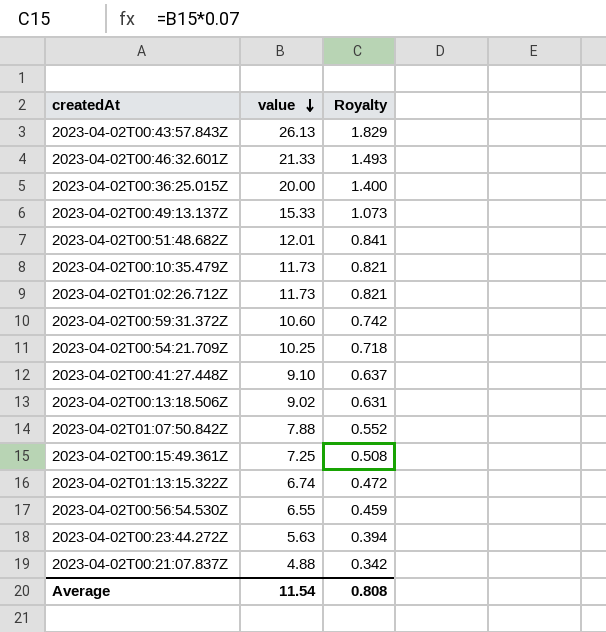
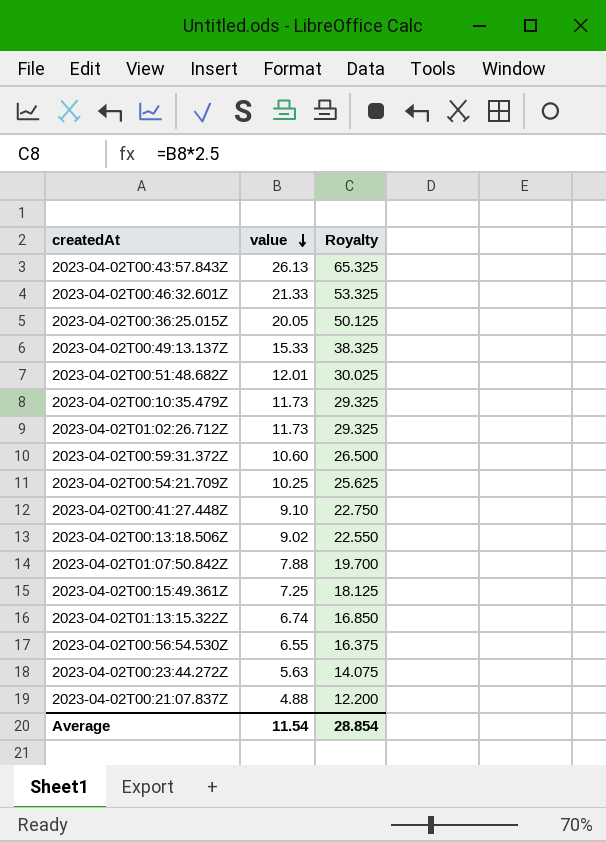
column Royalty | formula: [value] * 0.07 -> [value] * 2.5
2023-04-02T00:36:25.015Z | value: 20.00 -> 20.05
Average | Royalty: 0.808 -> 28.854

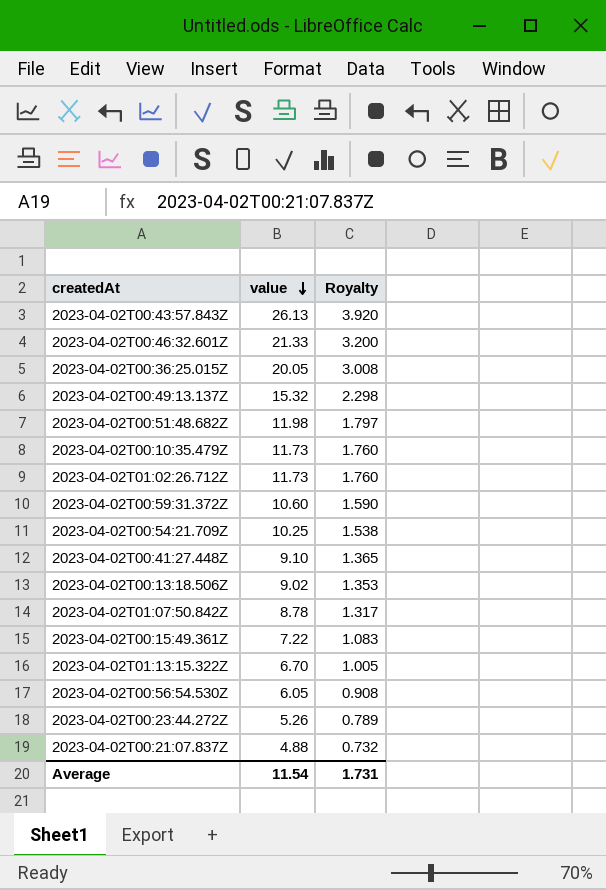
column Royalty | formula: [value] * 2.5 -> [value] * 0.15
2023-04-02T00:49:13.137Z | value: 15.33 -> 15.32
2023-04-02T00:51:48.682Z | value: 12.01 -> 11.98
2023-04-02T01:07:50.842Z | value: 7.88 -> 8.78
2023-04-02T00:15:49.361Z | value: 7.25 -> 7.22
2023-04-02T01:13:15.322Z | value: 6.74 -> 6.70
2023-04-02T00:56:54.530Z | value: 6.55 -> 6.05
2023-04-02T00:23:44.272Z | value: 5.63 -> 5.26
Average | Royalty: 28.854 -> 1.731

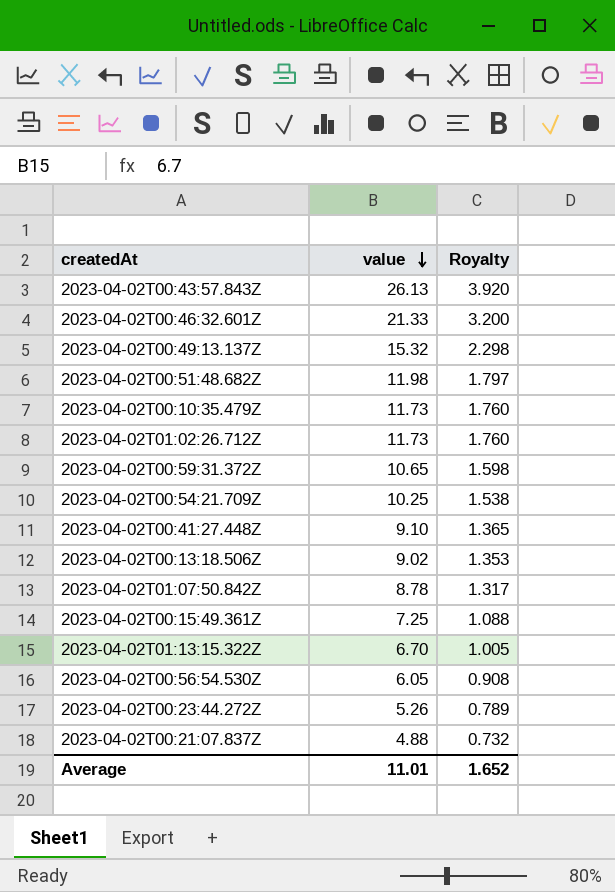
row 2023-04-02T00:36:25.015Z: 20.05 | 3.008 -> none
2023-04-02T00:59:31.372Z | value: 10.60 -> 10.65
2023-04-02T00:59:31.372Z | Royalty: 1.590 -> 1.598
2023-04-02T00:15:49.361Z | value: 7.22 -> 7.25
2023-04-02T00:15:49.361Z | Royalty: 1.083 -> 1.088
Average | value: 11.54 -> 11.01
Average | Royalty: 1.731 -> 1.652

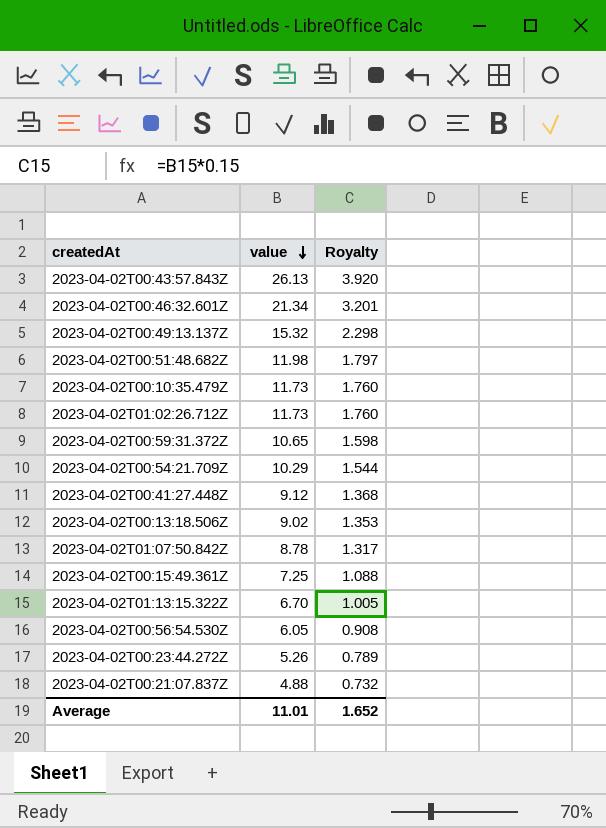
2023-04-02T00:46:32.601Z | value: 21.33 -> 21.34
2023-04-02T00:46:32.601Z | Royalty: 3.200 -> 3.201
2023-04-02T00:54:21.709Z | value: 10.25 -> 10.29
2023-04-02T00:54:21.709Z | Royalty: 1.538 -> 1.544
2023-04-02T00:41:27.448Z | value: 9.10 -> 9.12
2023-04-02T00:41:27.448Z | Royalty: 1.365 -> 1.368

